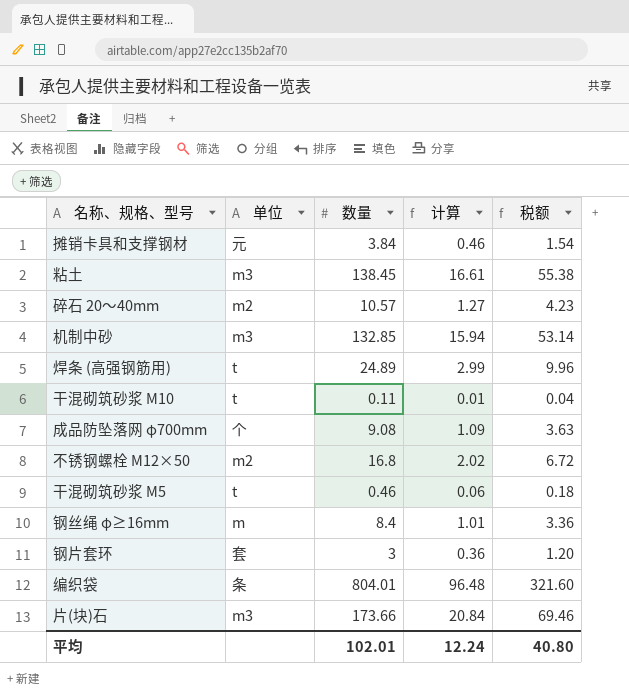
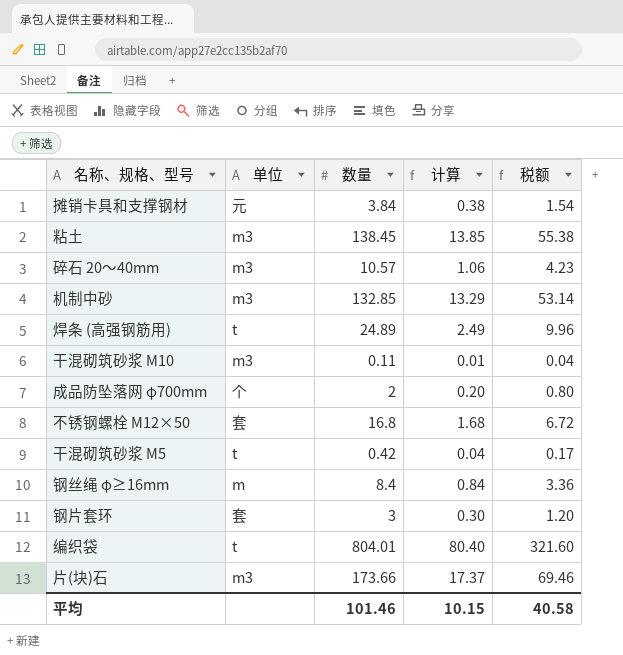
column 计算 | formula: [数量] * 0.12 -> [数量] * 0.1
碎石 20～40mm | 单位: m2 -> m3
干混砌筑砂浆 M10 | 单位: t -> m3
成品防坠落网 φ700mm | 数量: 9.08 -> 2
成品防坠落网 φ700mm | 税额: 3.63 -> 0.80
不锈钢螺栓 M12×50 | 单位: m2 -> 套
干混砌筑砂浆 M5 | 数量: 0.46 -> 0.42
干混砌筑砂浆 M5 | 税额: 0.18 -> 0.17
编织袋 | 单位: 条 -> t
平均 | 数量: 102.01 -> 101.46
平均 | 计算: 12.24 -> 10.15
平均 | 税额: 40.80 -> 40.58

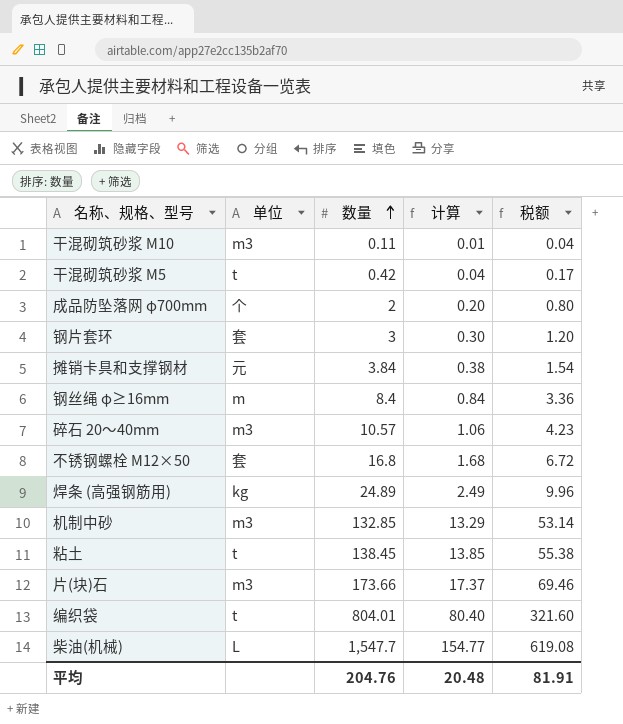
row order: none -> 数量 ascending
焊条 (高强钢筋用) | 单位: t -> kg
粘土 | 单位: m3 -> t
row 柴油(机械): none -> L | 1,547.7 | 154.77 | 619.08
平均 | 数量: 101.46 -> 204.76
平均 | 计算: 10.15 -> 20.48
平均 | 税额: 40.58 -> 81.91

